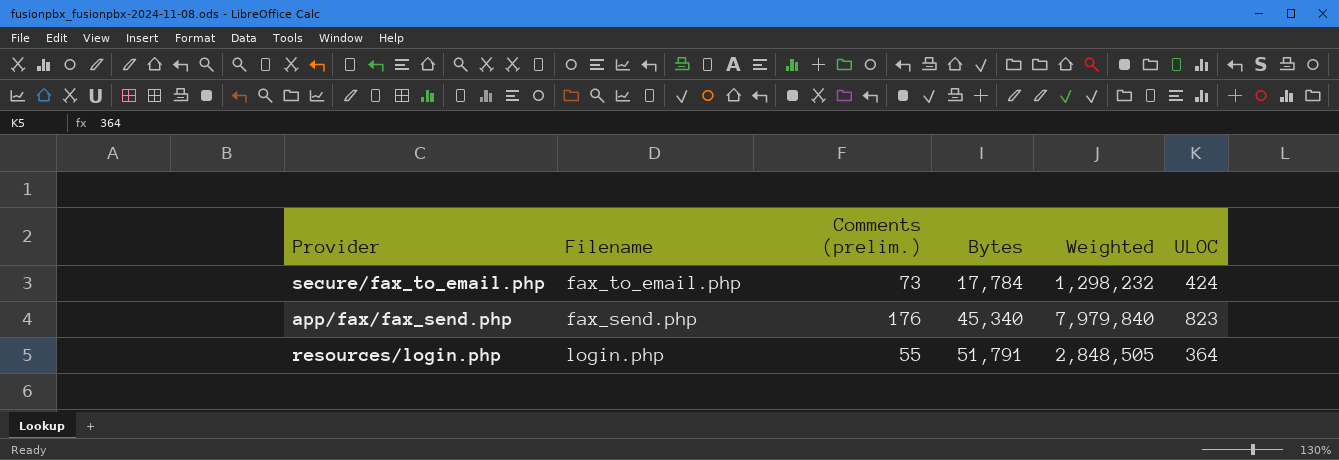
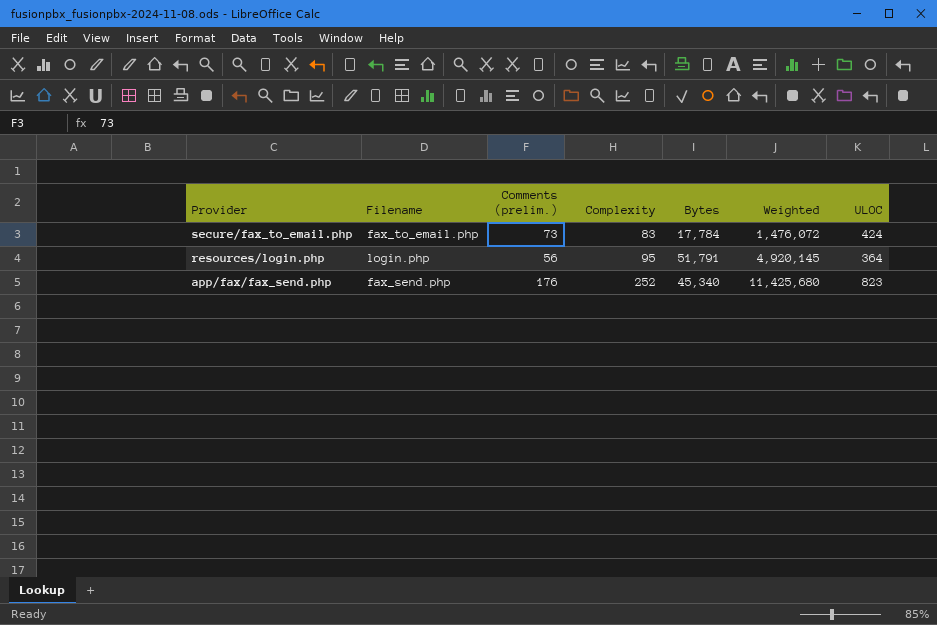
row order: Bytes ascending -> Provider descending
column Complexity | position: none -> 4
column Weighted | formula: [Comments (prelim.)] * [Bytes] -> [Complexity] * [Bytes]
resources/login.php | Comments (prelim.): 55 -> 56

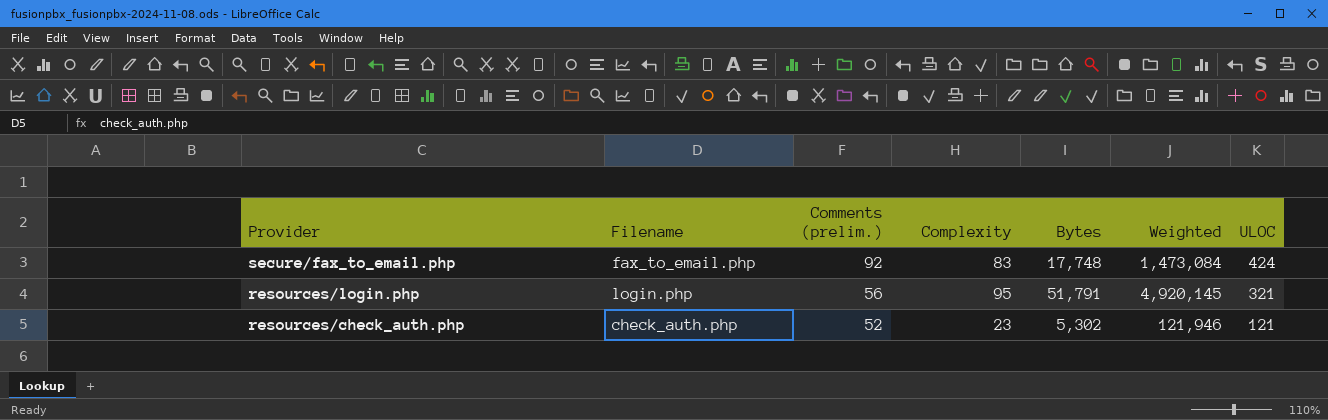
row app/fax/fax_send.php: fax_send.php | 176 | 252 | 45,340 | 11,425,680 | 823 -> none
secure/fax_to_email.php | Comments (prelim.): 73 -> 92
secure/fax_to_email.php | Bytes: 17,784 -> 17,748
secure/fax_to_email.php | Weighted: 1,476,072 -> 1,473,084
resources/login.php | ULOC: 364 -> 321
row resources/check_auth.php: none -> check_auth.php | 52 | 23 | 5,302 | 121,946 | 121

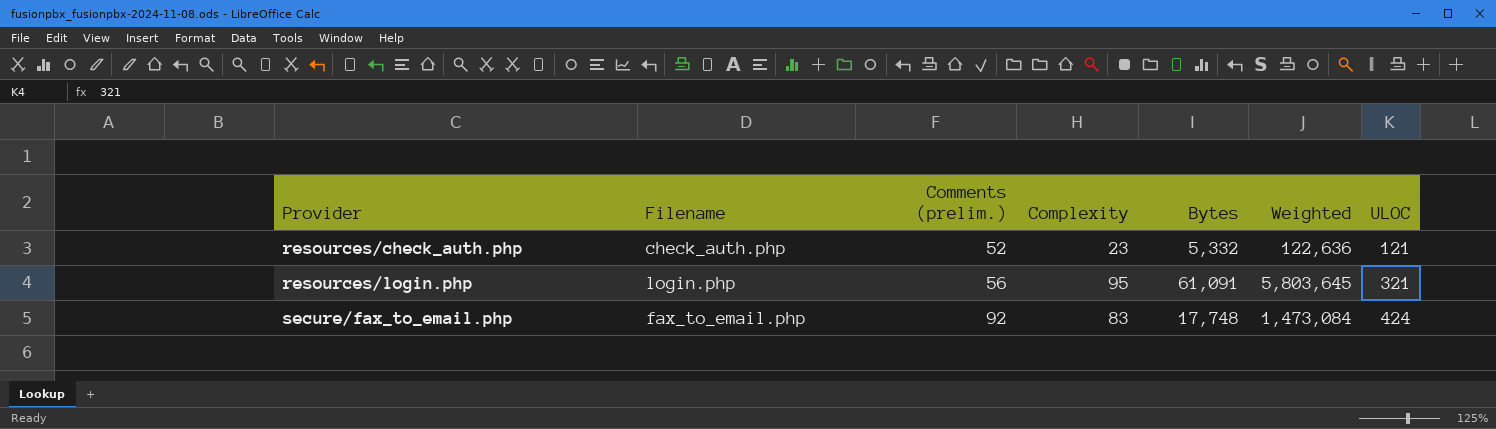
row order: Provider descending -> Provider ascending
resources/check_auth.php | Bytes: 5,302 -> 5,332
resources/check_auth.php | Weighted: 121,946 -> 122,636
resources/login.php | Bytes: 51,791 -> 61,091
resources/login.php | Weighted: 4,920,145 -> 5,803,645

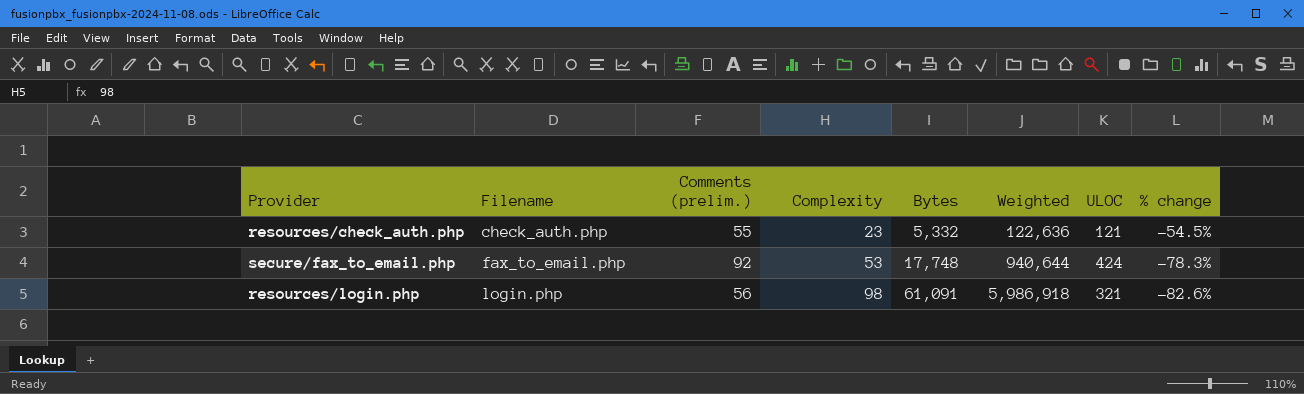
row order: Provider ascending -> Filename ascending
column % change | formula: none -> ([Comments (prelim.)] - [ULOC]) / [ULOC]
resources/check_auth.php | Comments (prelim.): 52 -> 55
secure/fax_to_email.php | Complexity: 83 -> 53
secure/fax_to_email.php | Weighted: 1,473,084 -> 940,644
resources/login.php | Complexity: 95 -> 98
resources/login.php | Weighted: 5,803,645 -> 5,986,918

